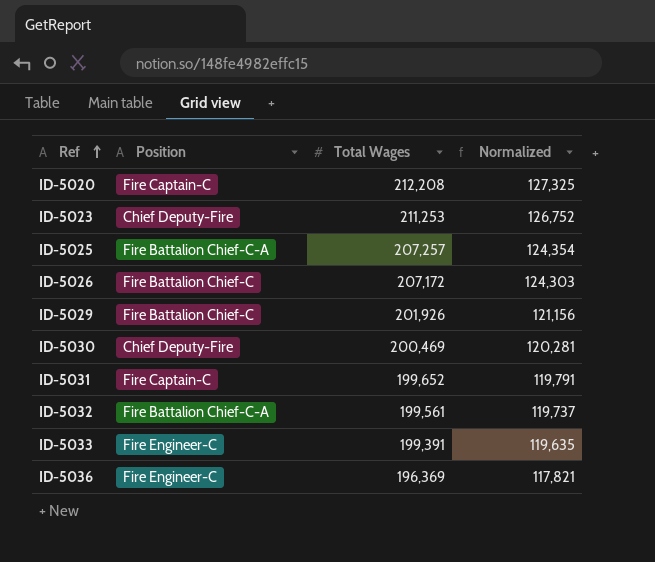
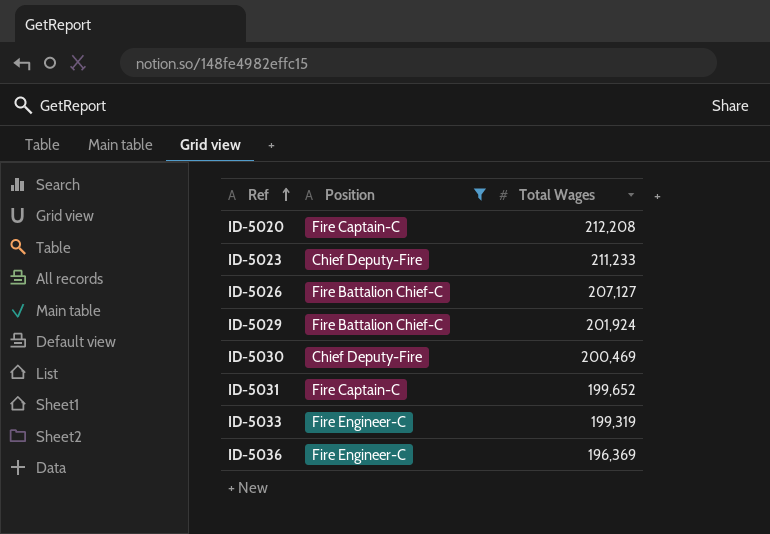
filter: none -> Position != Fire Battalion Chief-C-A
column Normalized | formula: [Total Wages] * 0.6 -> none
ID-5023 | Total Wages: 211,253 -> 211,233
ID-5026 | Total Wages: 207,172 -> 207,127
ID-5029 | Total Wages: 201,926 -> 201,924
ID-5033 | Total Wages: 199,391 -> 199,319

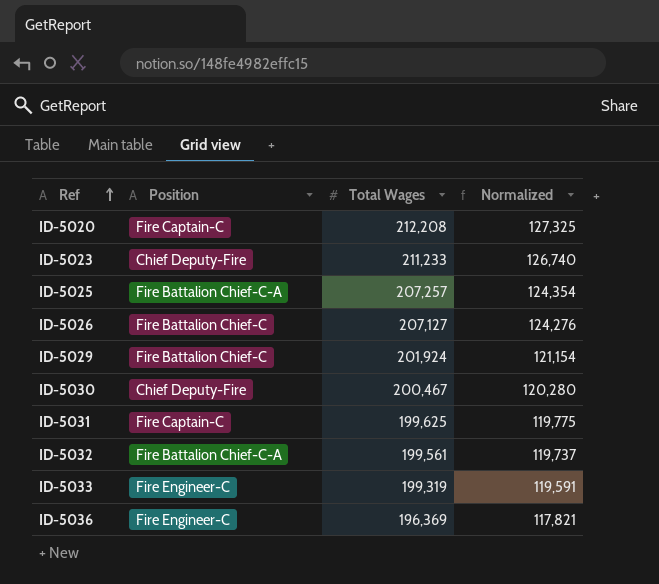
filter: Position != Fire Battalion Chief-C-A -> none
column Normalized | formula: none -> [Total Wages] * 0.6
ID-5030 | Total Wages: 200,469 -> 200,467
ID-5031 | Total Wages: 199,652 -> 199,625

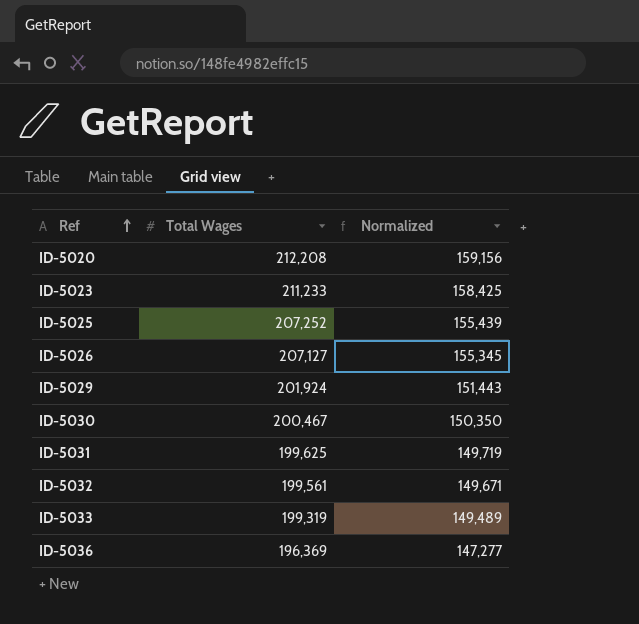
column Position | position: 2 -> none
column Normalized | formula: [Total Wages] * 0.6 -> [Total Wages] * 0.75
ID-5025 | Total Wages: 207,257 -> 207,252

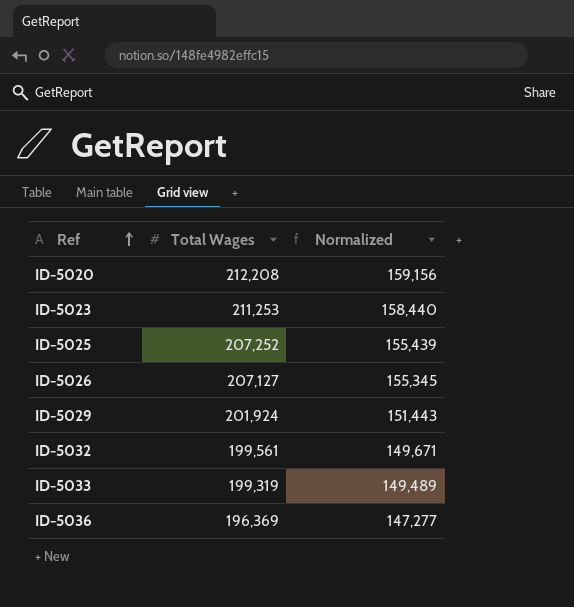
row ID-5030: 200,467 | 150,350 -> none
row ID-5031: 199,625 | 149,719 -> none
ID-5023 | Total Wages: 211,233 -> 211,253
ID-5023 | Normalized: 158,425 -> 158,440

